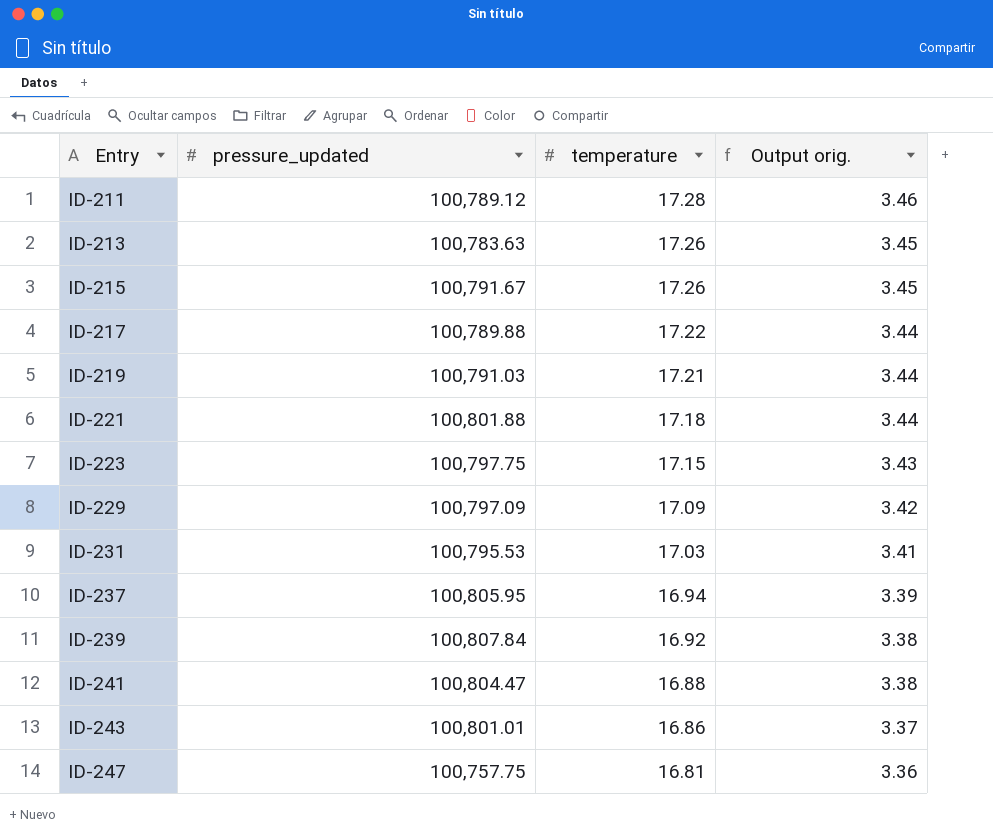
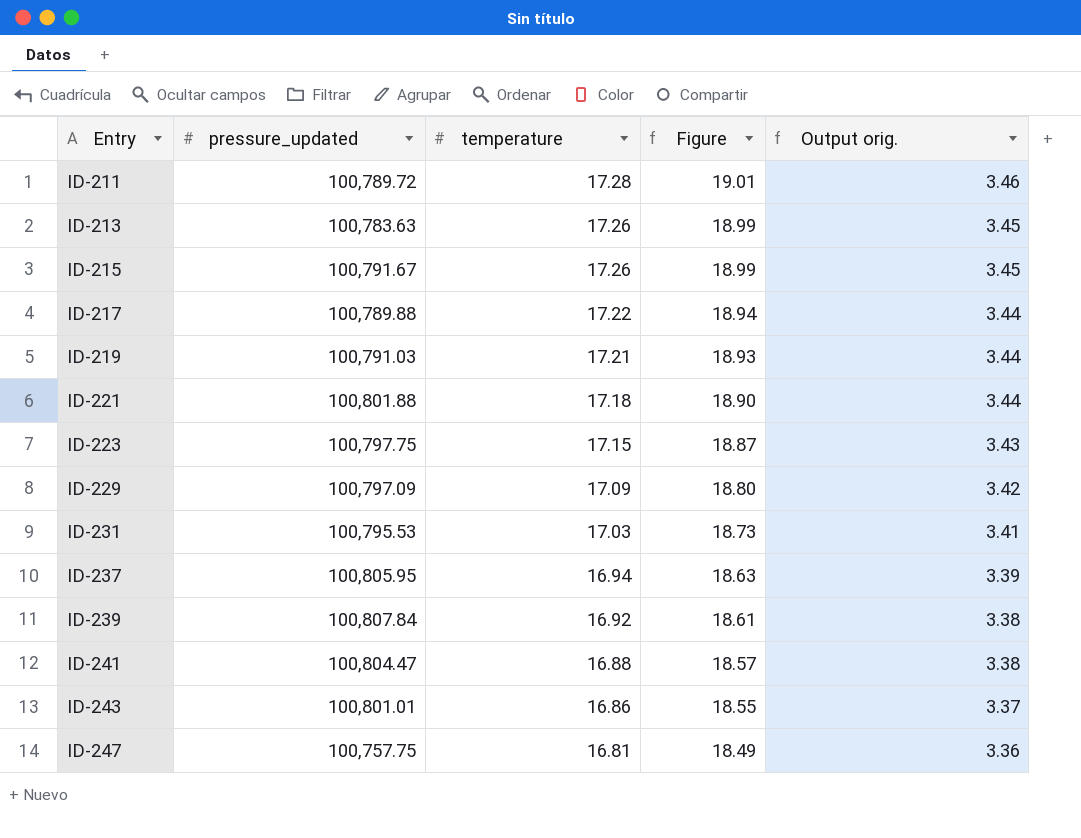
column Figure | formula: none -> [temperature] * 1.1
ID-211 | pressure_updated: 100,789.12 -> 100,789.72

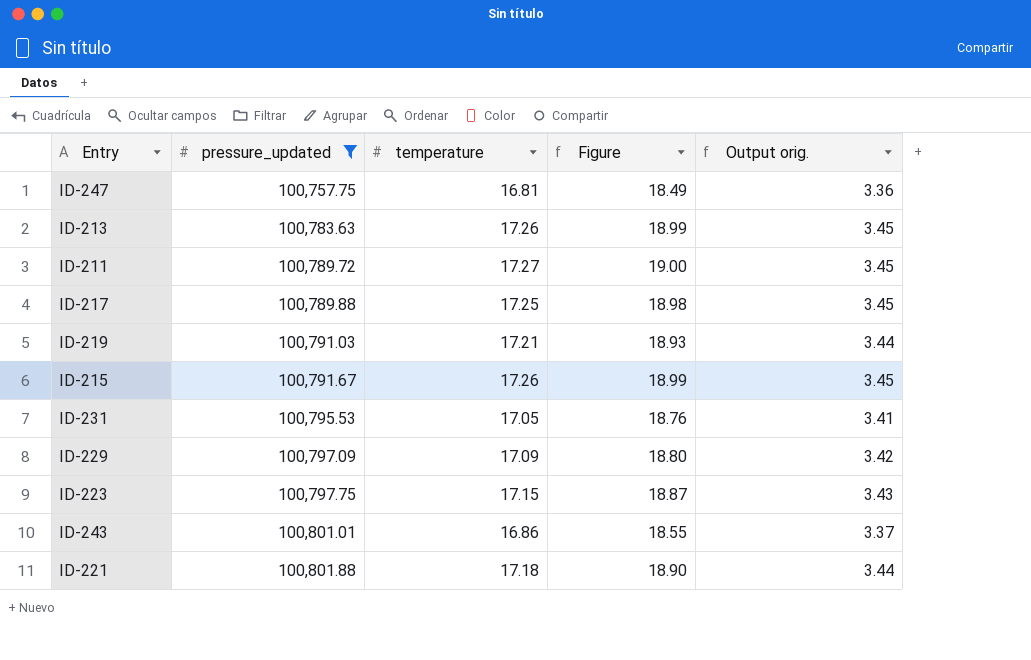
filter: none -> pressure_updated <= 100,801.88
row order: Entry ascending -> pressure_updated ascending
ID-211 | temperature: 17.28 -> 17.27
ID-211 | Figure: 19.01 -> 19.00
ID-211 | Output orig.: 3.46 -> 3.45
ID-217 | temperature: 17.22 -> 17.25
ID-217 | Figure: 18.94 -> 18.98
ID-217 | Output orig.: 3.44 -> 3.45
ID-231 | temperature: 17.03 -> 17.05
ID-231 | Figure: 18.73 -> 18.76

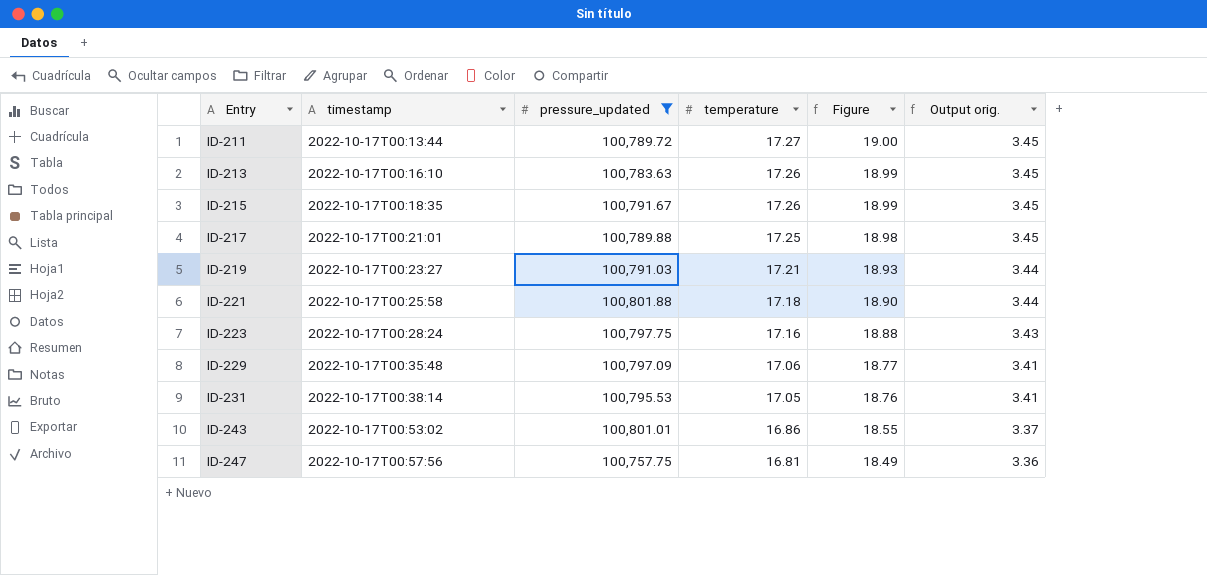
row order: pressure_updated ascending -> Entry ascending
column timestamp | position: none -> 2
ID-223 | temperature: 17.15 -> 17.16
ID-223 | Figure: 18.87 -> 18.88
ID-229 | temperature: 17.09 -> 17.06
ID-229 | Figure: 18.80 -> 18.77
ID-229 | Output orig.: 3.42 -> 3.41

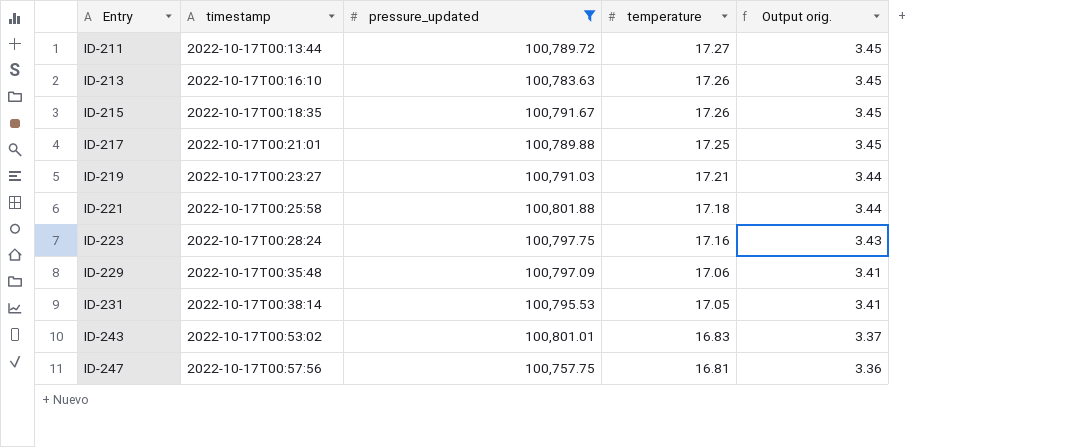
column Figure | formula: [temperature] * 1.1 -> none
ID-243 | temperature: 16.86 -> 16.83

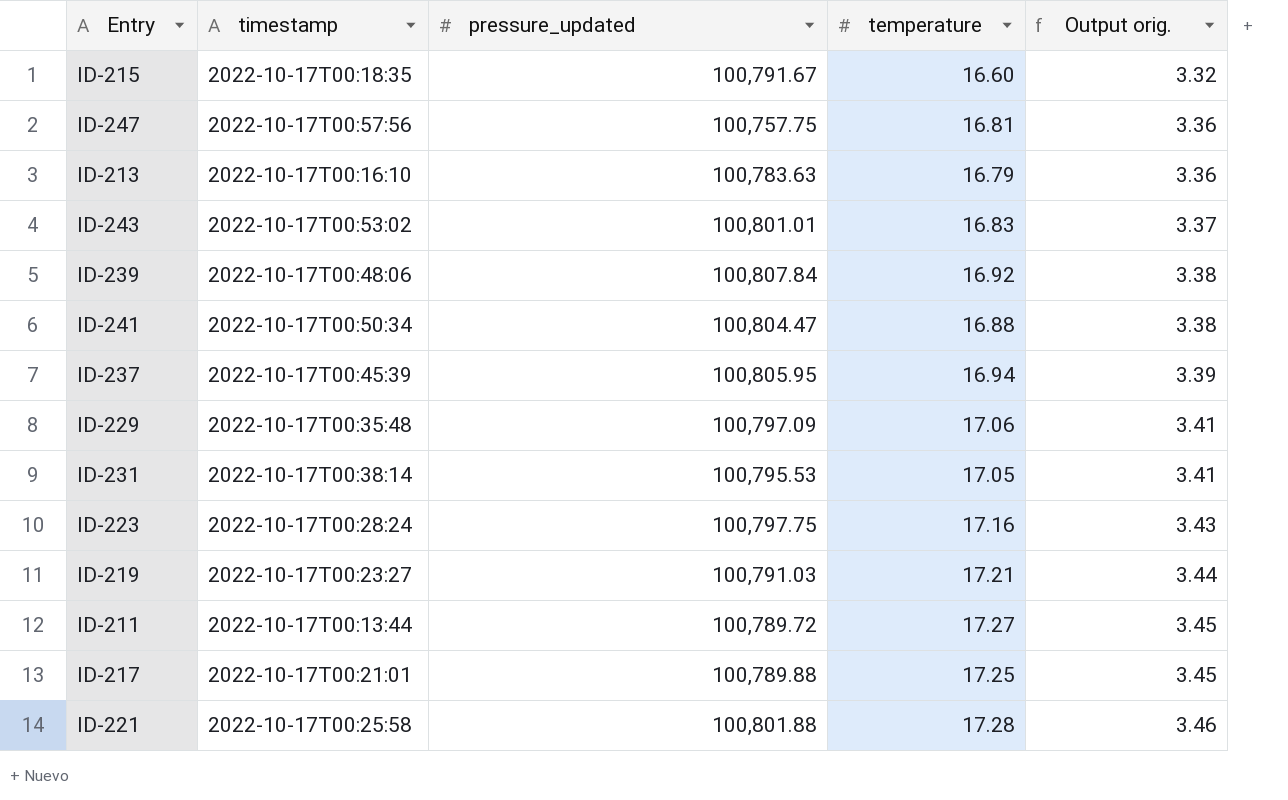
filter: pressure_updated <= 100,801.88 -> none
row order: Entry ascending -> Output orig. ascending
ID-215 | temperature: 17.26 -> 16.60
ID-215 | Output orig.: 3.45 -> 3.32
ID-213 | temperature: 17.26 -> 16.79
ID-213 | Output orig.: 3.45 -> 3.36
ID-221 | temperature: 17.18 -> 17.28
ID-221 | Output orig.: 3.44 -> 3.46

